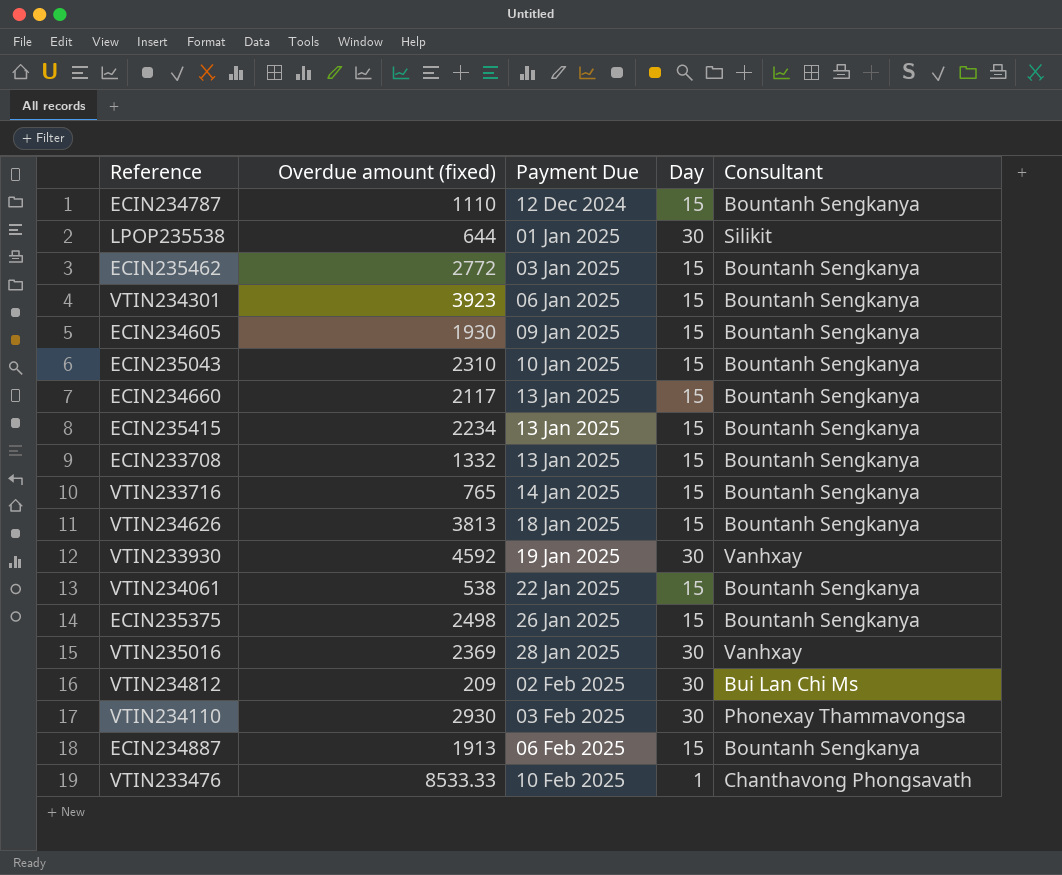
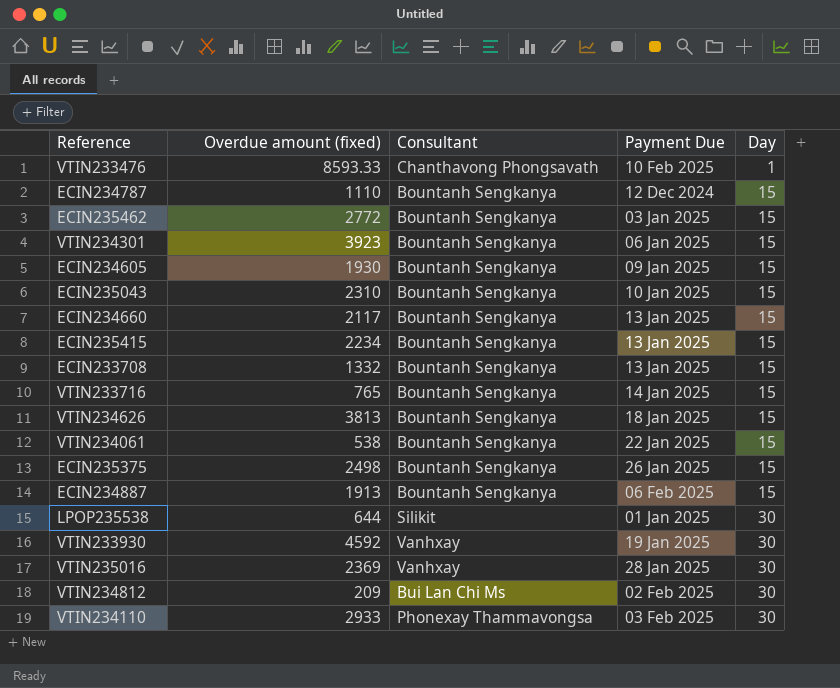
row order: Payment Due ascending -> Day ascending
column Consultant | position: 5 -> 3
VTIN233476 | Overdue amount (fixed): 8533.33 -> 8593.33
VTIN234110 | Overdue amount (fixed): 2930 -> 2933

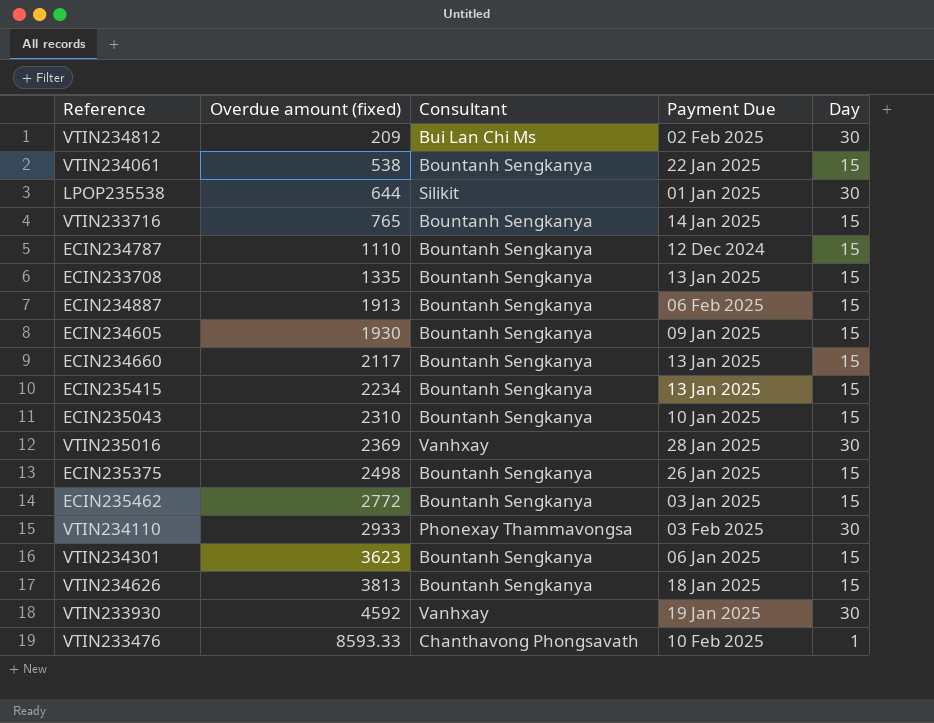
row order: Day ascending -> Overdue amount (fixed) ascending
ECIN233708 | Overdue amount (fixed): 1332 -> 1335
VTIN234301 | Overdue amount (fixed): 3923 -> 3623

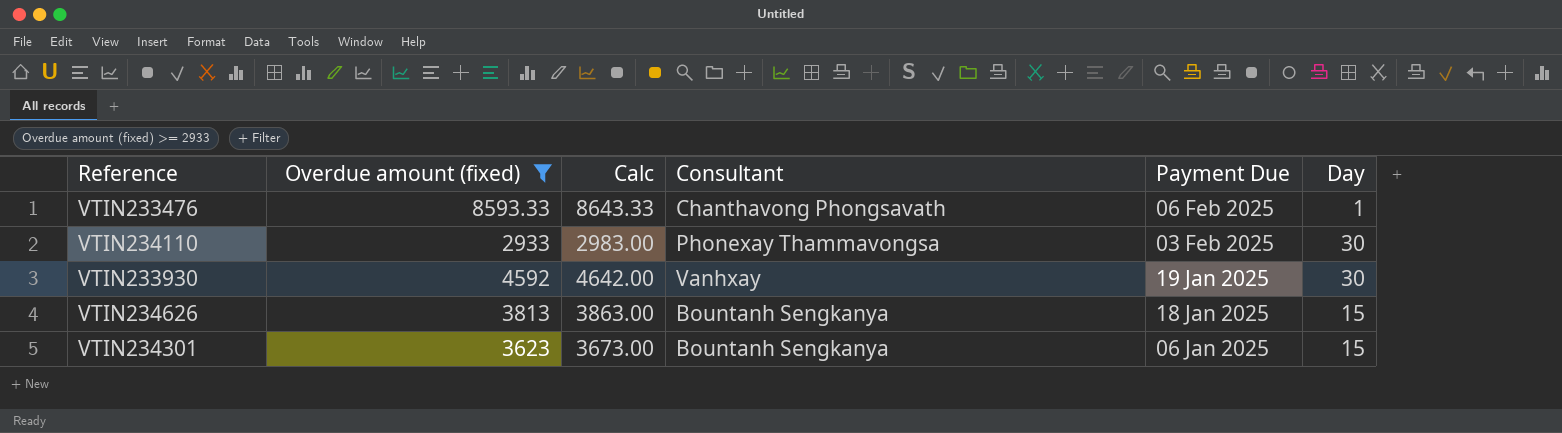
filter: none -> Overdue amount (fixed) >= 2933
row order: Overdue amount (fixed) ascending -> Payment Due descending
column Calc | formula: none -> [Overdue amount (fixed)] + 50
VTIN233476 | Payment Due: 10 Feb 2025 -> 06 Feb 2025

